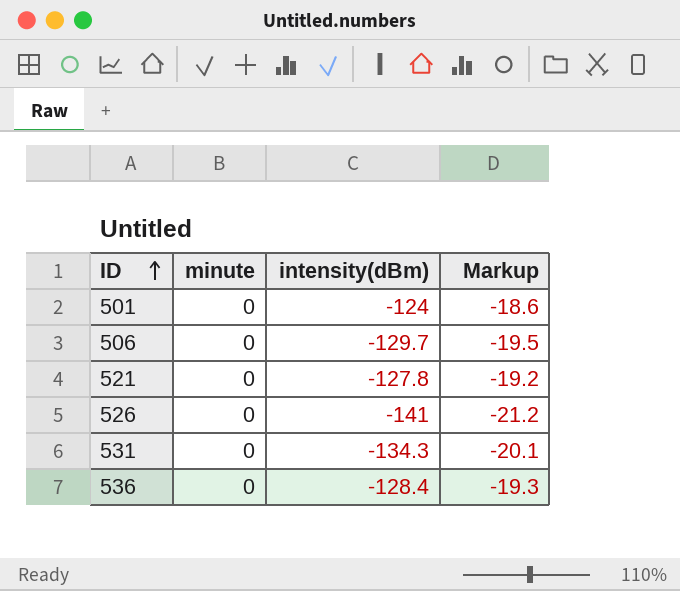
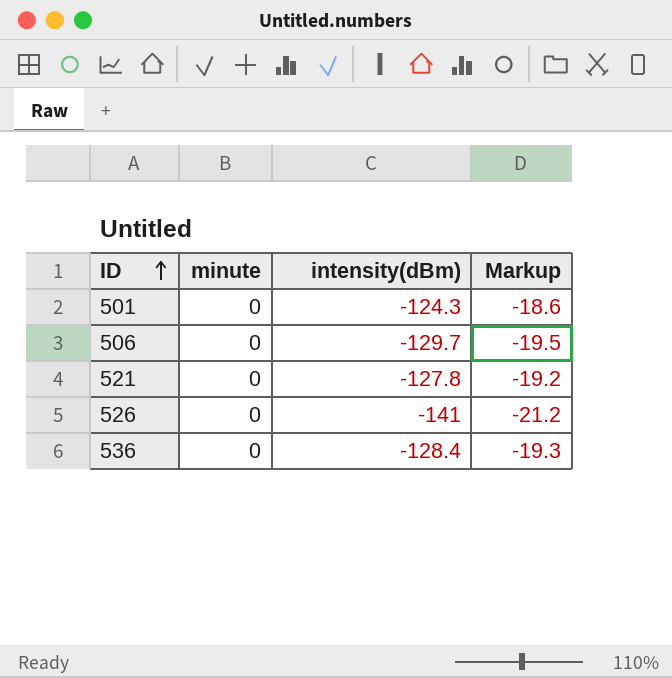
row 531: 0 | -134.3 | -20.1 -> none
501 | intensity(dBm): -124 -> -124.3

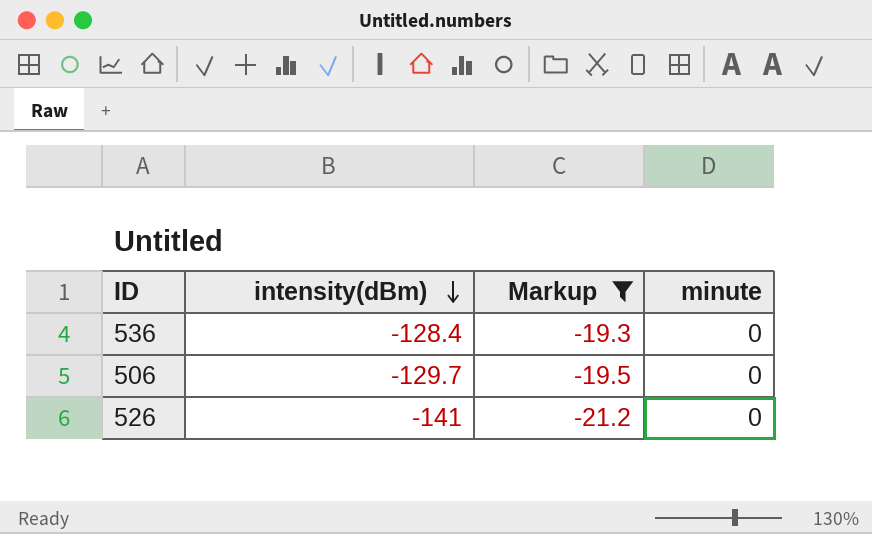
filter: none -> Markup <= -19.3
row order: ID ascending -> intensity(dBm) descending
column minute | position: 2 -> 4

